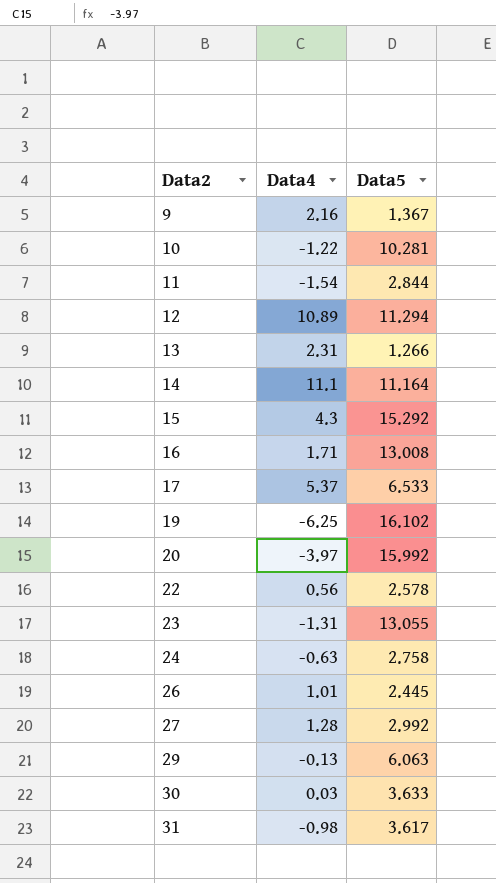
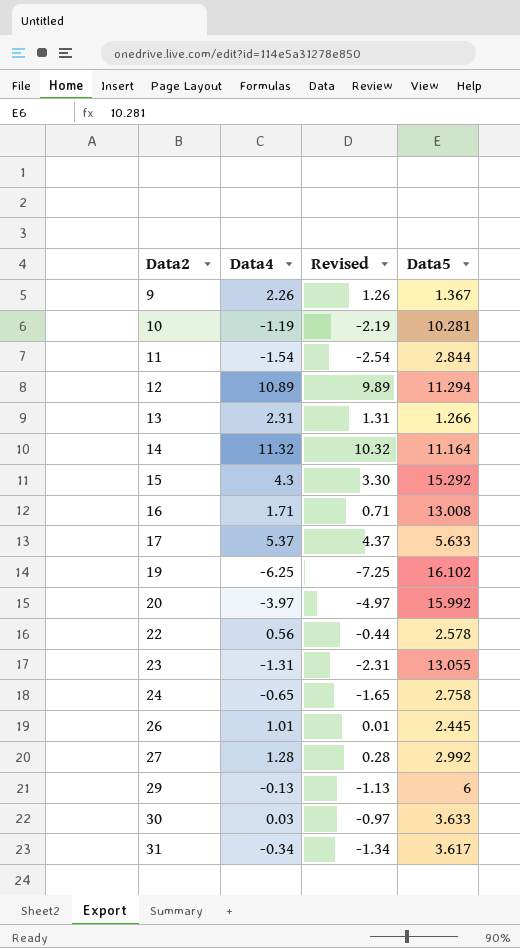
column Revised | formula: none -> [Data4] - 1
9 | Data4: 2.16 -> 2.26
10 | Data4: -1.22 -> -1.19
14 | Data4: 11.1 -> 11.32
17 | Data5: 6.533 -> 5.633
24 | Data4: -0.63 -> -0.65
29 | Data5: 6.063 -> 6
31 | Data4: -0.98 -> -0.34

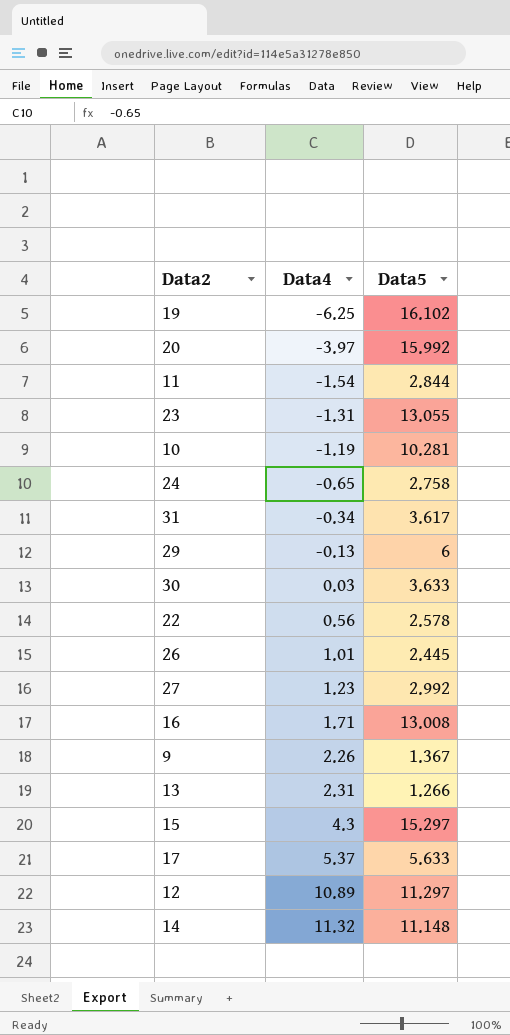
row order: Data2 ascending -> Data4 ascending
column Revised | formula: [Data4] - 1 -> none
27 | Data4: 1.28 -> 1.23
15 | Data5: 15.292 -> 15.297
12 | Data5: 11.294 -> 11.297
14 | Data5: 11.164 -> 11.148

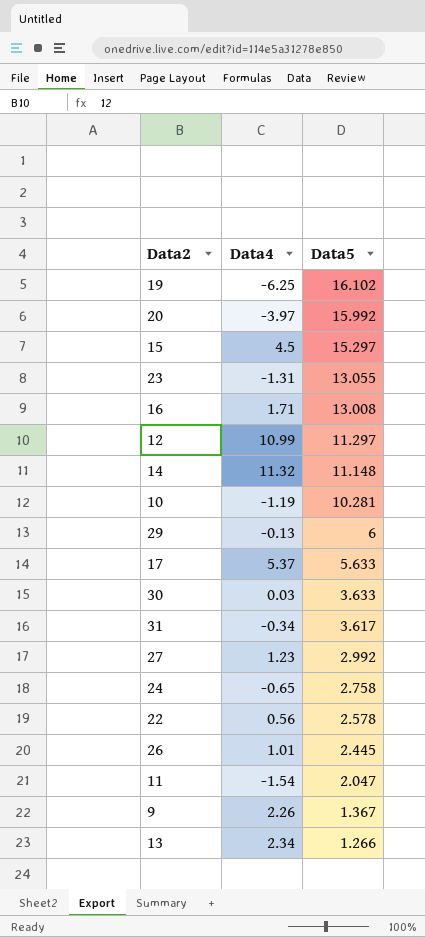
row order: Data4 ascending -> Data5 descending
15 | Data4: 4.3 -> 4.5
12 | Data4: 10.89 -> 10.99
11 | Data5: 2.844 -> 2.047
13 | Data4: 2.31 -> 2.34

